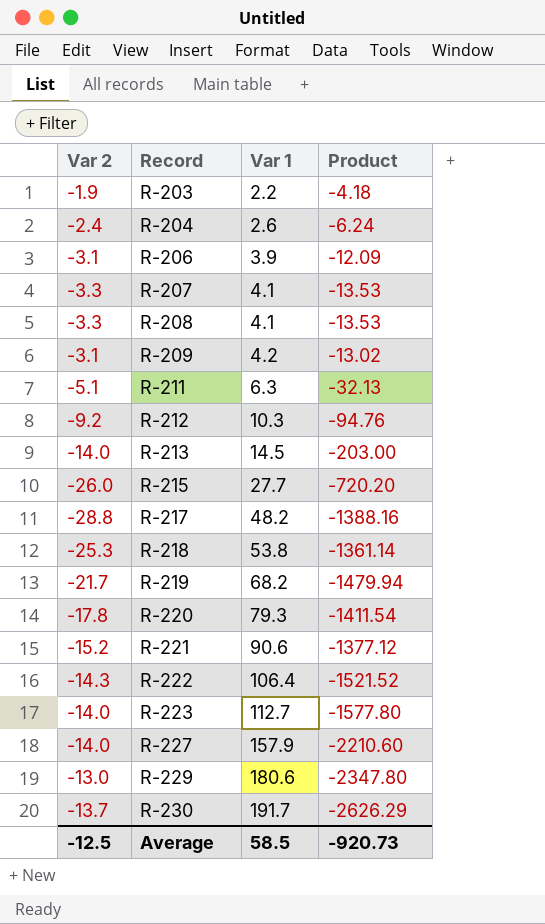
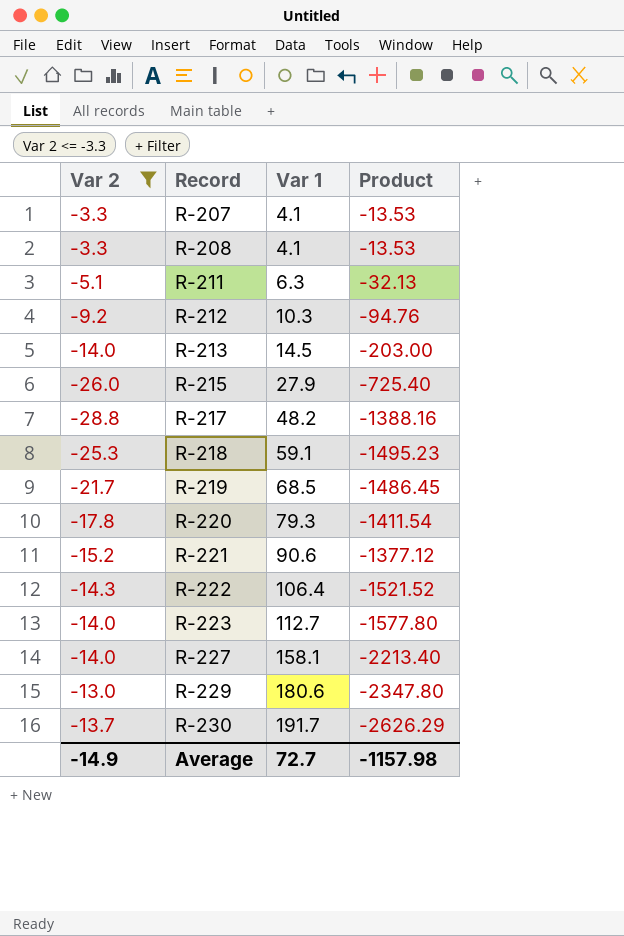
filter: none -> Var 2 <= -3.3
R-215 | Var 1: 27.7 -> 27.9
R-215 | Product: -720.20 -> -725.40
R-218 | Var 1: 53.8 -> 59.1
R-218 | Product: -1361.14 -> -1495.23
R-219 | Var 1: 68.2 -> 68.5
R-219 | Product: -1479.94 -> -1486.45
R-227 | Var 1: 157.9 -> 158.1
R-227 | Product: -2210.60 -> -2213.40
Average | Var 2: -12.5 -> -14.9
Average | Var 1: 58.5 -> 72.7
Average | Product: -920.73 -> -1157.98

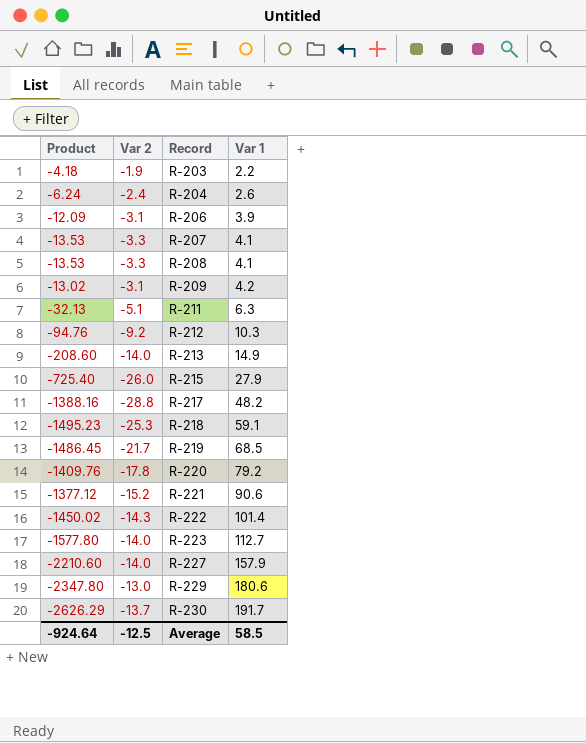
filter: Var 2 <= -3.3 -> none
column Product | position: 4 -> 1
R-213 | Product: -203.00 -> -208.60
R-213 | Var 1: 14.5 -> 14.9
R-220 | Product: -1411.54 -> -1409.76
R-220 | Var 1: 79.3 -> 79.2
R-222 | Product: -1521.52 -> -1450.02
R-222 | Var 1: 106.4 -> 101.4
R-227 | Product: -2213.40 -> -2210.60
R-227 | Var 1: 158.1 -> 157.9
Average | Product: -1157.98 -> -924.64
Average | Var 2: -14.9 -> -12.5
Average | Var 1: 72.7 -> 58.5

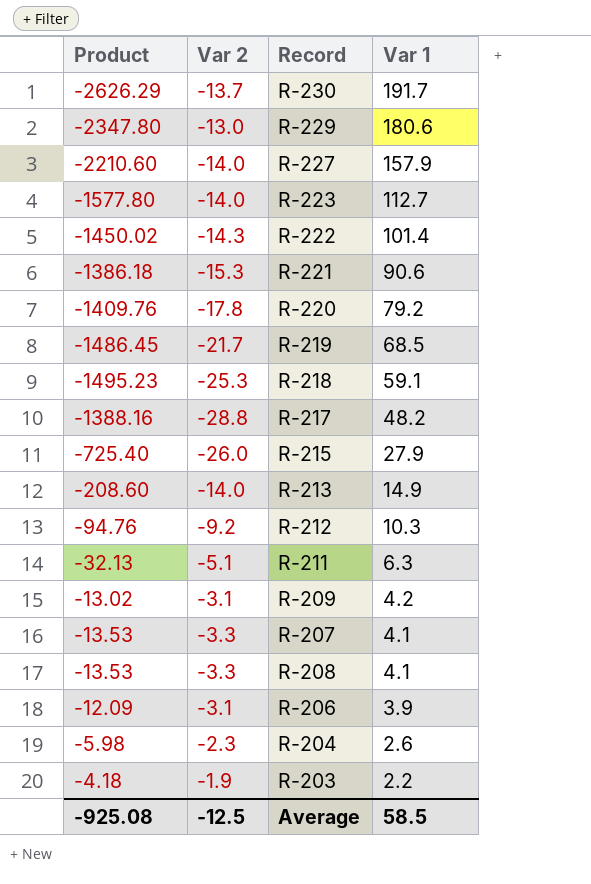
row order: Record ascending -> Var 1 descending
R-221 | Product: -1377.12 -> -1386.18
R-221 | Var 2: -15.2 -> -15.3
R-204 | Product: -6.24 -> -5.98
R-204 | Var 2: -2.4 -> -2.3
Average | Product: -924.64 -> -925.08

